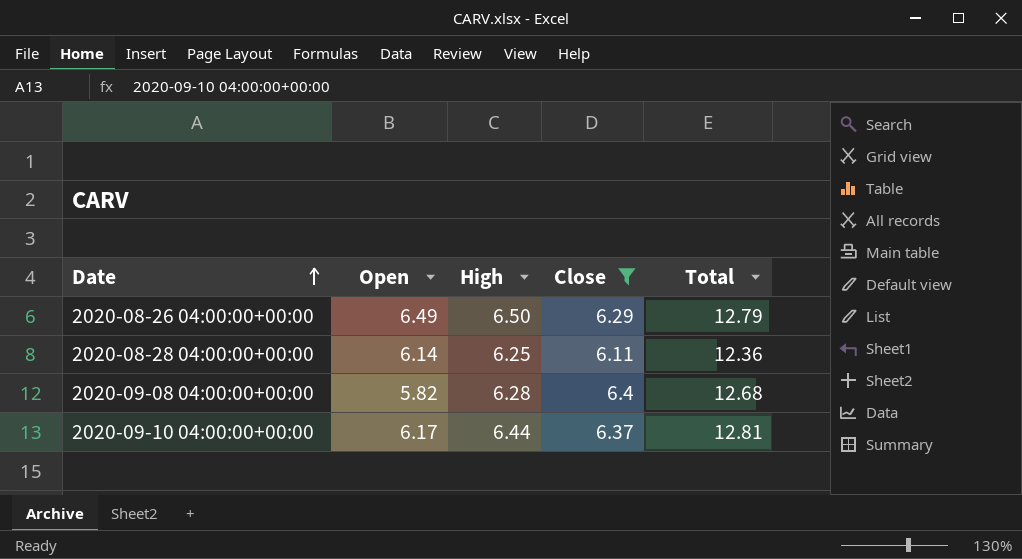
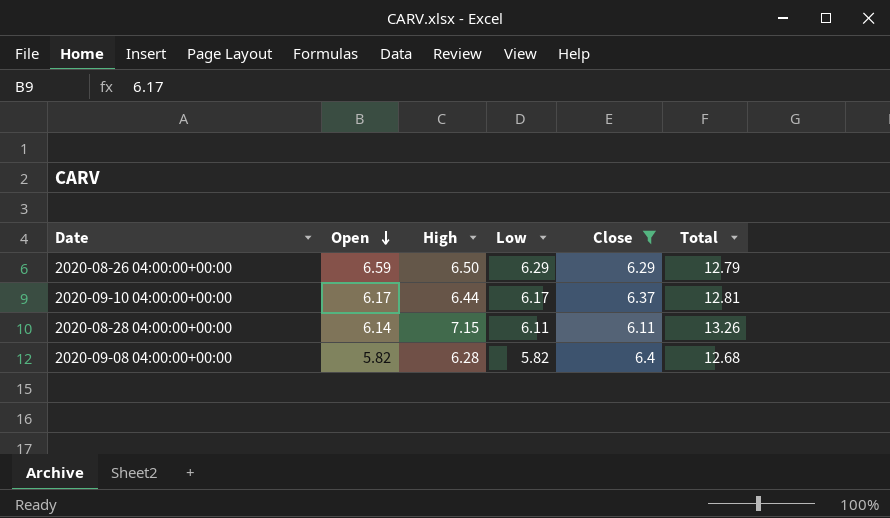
row order: Date ascending -> Open descending
column Low | position: none -> 4
2020-08-26 04:00:00+00:00 | Open: 6.49 -> 6.59
2020-08-28 04:00:00+00:00 | High: 6.25 -> 7.15
2020-08-28 04:00:00+00:00 | Total: 12.36 -> 13.26

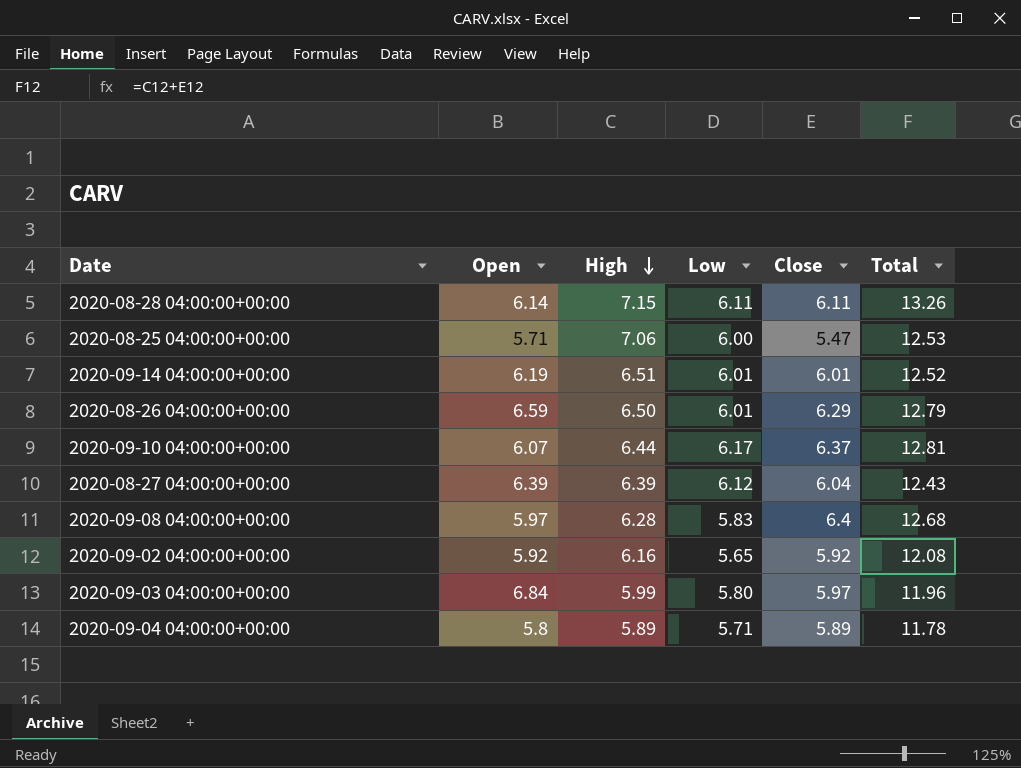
filter: Close >= 6.11 -> none
row order: Open descending -> High descending
2020-08-26 04:00:00+00:00 | Low: 6.29 -> 6.01
2020-09-10 04:00:00+00:00 | Open: 6.17 -> 6.07
2020-09-08 04:00:00+00:00 | Open: 5.82 -> 5.97
2020-09-08 04:00:00+00:00 | Low: 5.82 -> 5.83

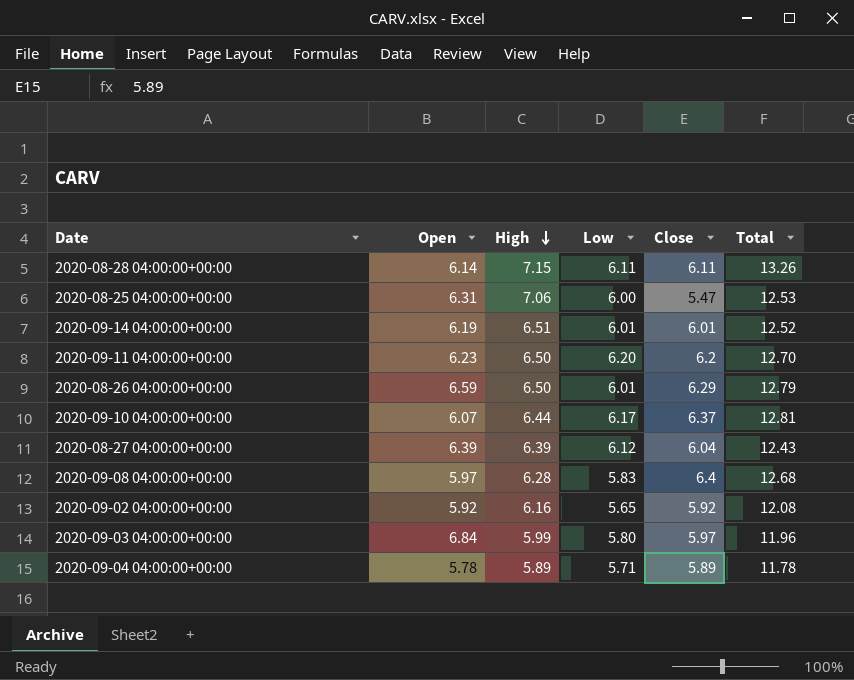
2020-08-25 04:00:00+00:00 | Open: 5.71 -> 6.31
row 2020-09-11 04:00:00+00:00: none -> 6.23 | 6.50 | 6.20 | 6.2 | 12.70
2020-09-04 04:00:00+00:00 | Open: 5.8 -> 5.78

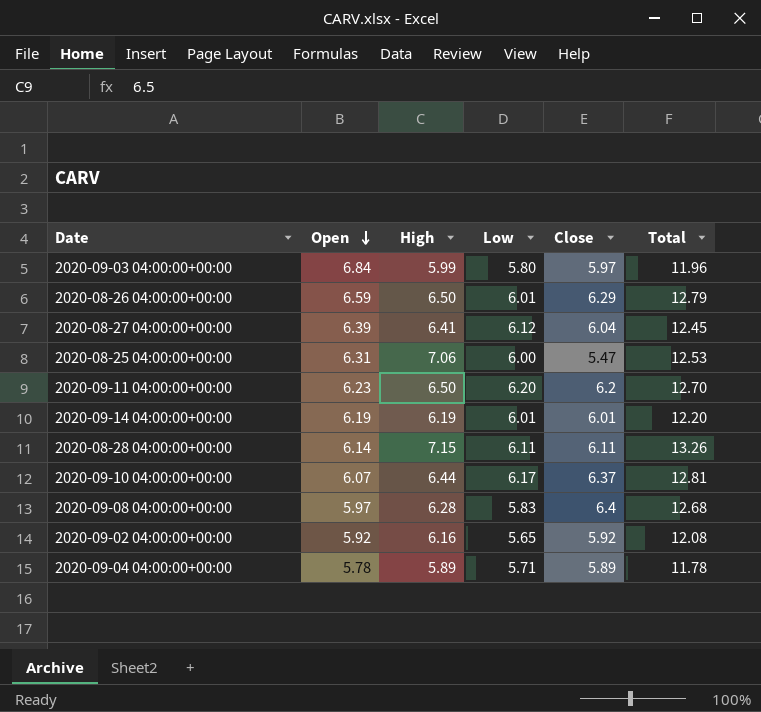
row order: High descending -> Open descending
2020-08-27 04:00:00+00:00 | High: 6.39 -> 6.41
2020-08-27 04:00:00+00:00 | Total: 12.43 -> 12.45
2020-09-14 04:00:00+00:00 | High: 6.51 -> 6.19
2020-09-14 04:00:00+00:00 | Total: 12.52 -> 12.20

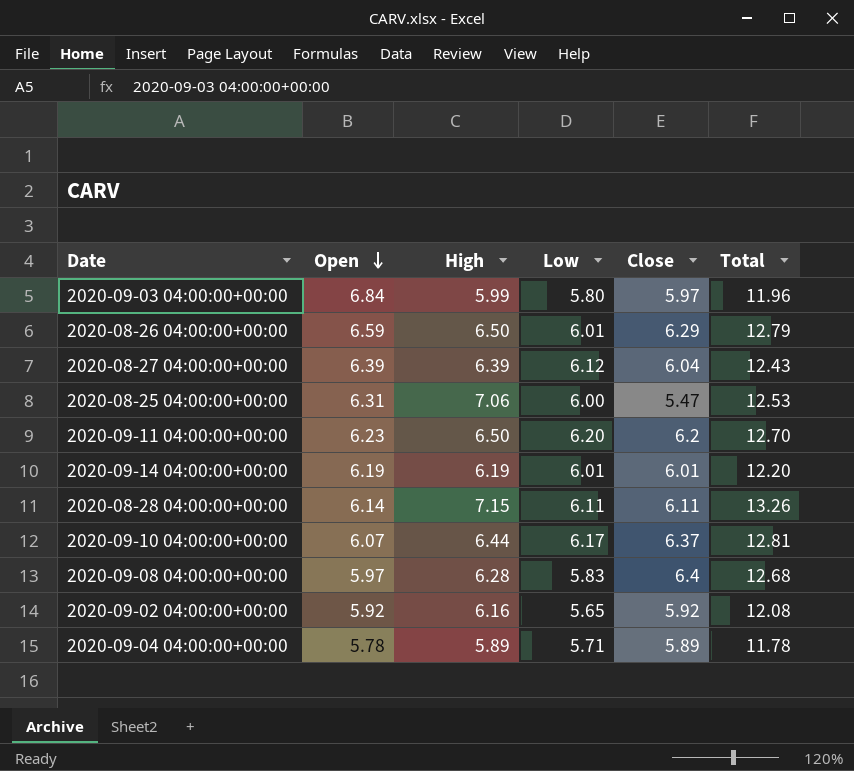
2020-08-27 04:00:00+00:00 | High: 6.41 -> 6.39
2020-08-27 04:00:00+00:00 | Total: 12.45 -> 12.43

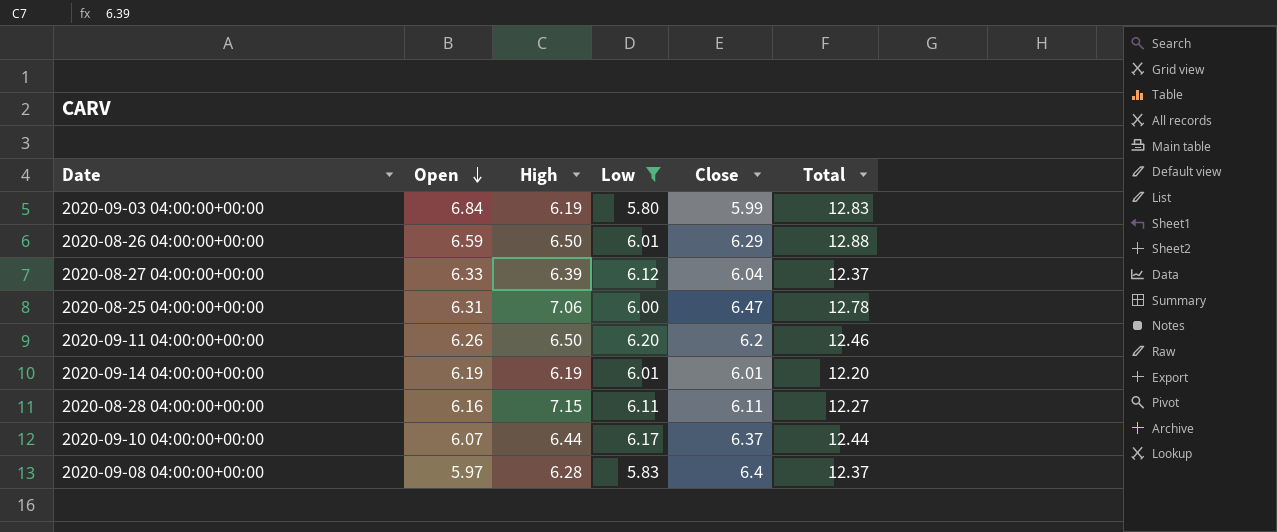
filter: none -> Low >= 5.80
column Total | formula: [High] + [Close] -> [Open] + [Close]
2020-09-03 04:00:00+00:00 | High: 5.99 -> 6.19
2020-09-03 04:00:00+00:00 | Close: 5.97 -> 5.99
2020-08-27 04:00:00+00:00 | Open: 6.39 -> 6.33
2020-08-25 04:00:00+00:00 | Close: 5.47 -> 6.47
2020-09-11 04:00:00+00:00 | Open: 6.23 -> 6.26
2020-08-28 04:00:00+00:00 | Open: 6.14 -> 6.16

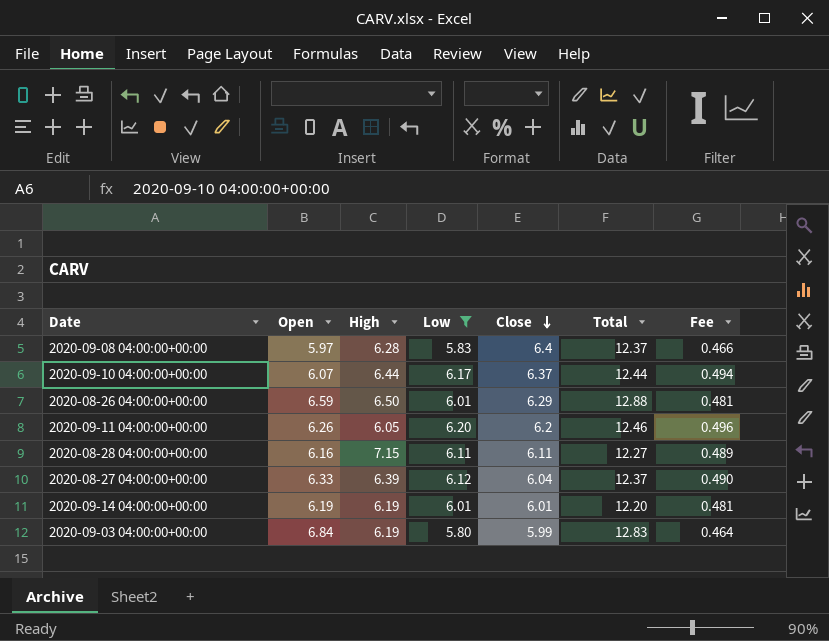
row order: Open descending -> Close descending
column Fee | formula: none -> [Low] * 0.08
row 2020-08-25 04:00:00+00:00: 6.31 | 7.06 | 6.00 | 6.47 | 12.78 -> none
2020-09-11 04:00:00+00:00 | High: 6.50 -> 6.05

